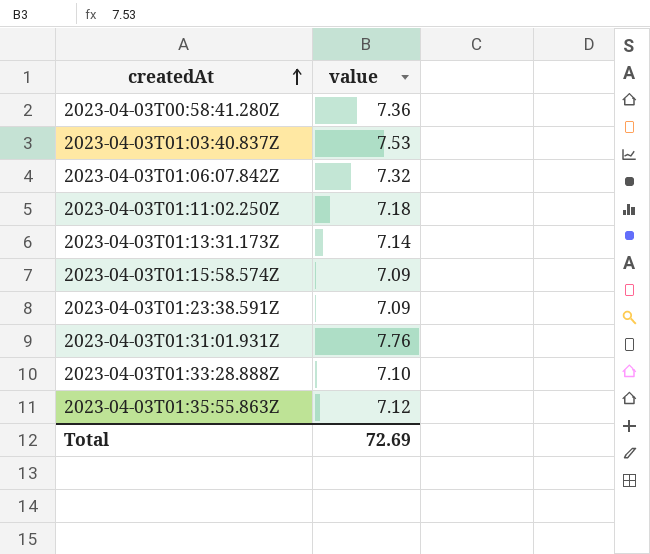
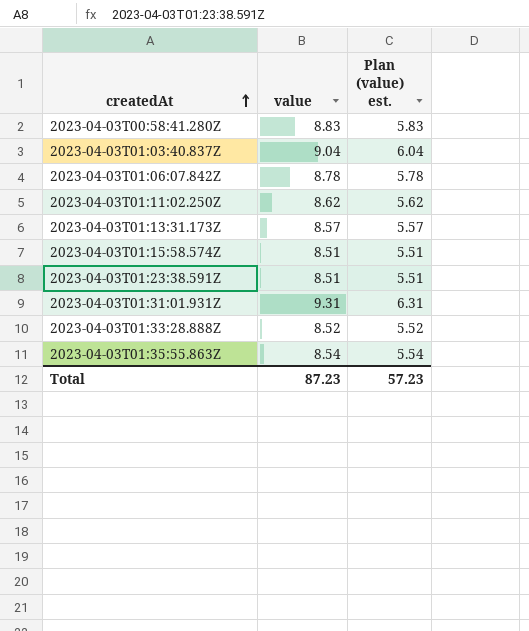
column Plan (value) est. | formula: none -> [value] - 3
2023-04-03T00:58:41.280Z | value: 7.36 -> 8.83
2023-04-03T01:03:40.837Z | value: 7.53 -> 9.04
2023-04-03T01:06:07.842Z | value: 7.32 -> 8.78
2023-04-03T01:11:02.250Z | value: 7.18 -> 8.62
2023-04-03T01:13:31.173Z | value: 7.14 -> 8.57
2023-04-03T01:15:58.574Z | value: 7.09 -> 8.51
2023-04-03T01:23:38.591Z | value: 7.09 -> 8.51
2023-04-03T01:31:01.931Z | value: 7.76 -> 9.31
2023-04-03T01:33:28.888Z | value: 7.10 -> 8.52
2023-04-03T01:35:55.863Z | value: 7.12 -> 8.54
Total | value: 72.69 -> 87.23

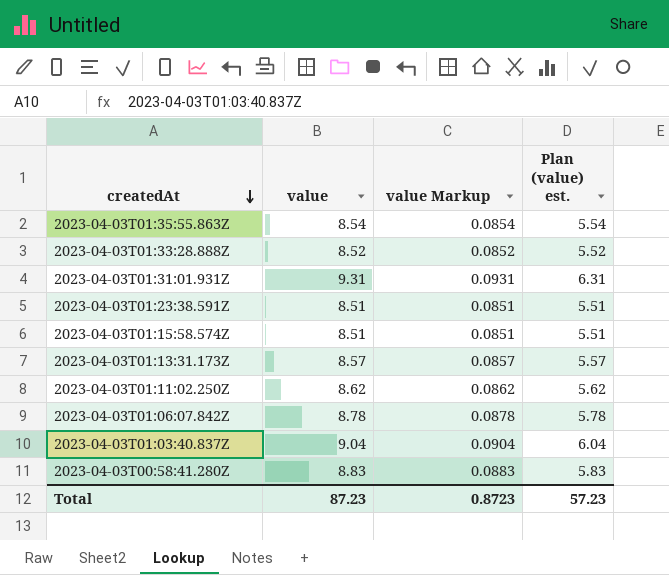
row order: createdAt ascending -> createdAt descending
column value Markup | formula: none -> [value] * 0.01

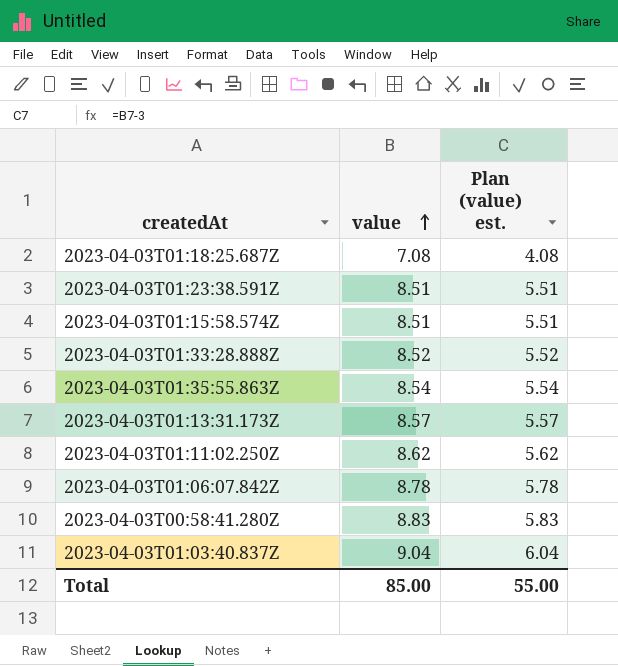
row order: createdAt descending -> value ascending
column value Markup | formula: [value] * 0.01 -> none
row 2023-04-03T01:31:01.931Z: 9.31 | 0.0931 | 6.31 -> none
row 2023-04-03T01:18:25.687Z: none -> 7.08 | 4.08
Total | value: 87.23 -> 85.00
Total | Plan (value) est.: 57.23 -> 55.00

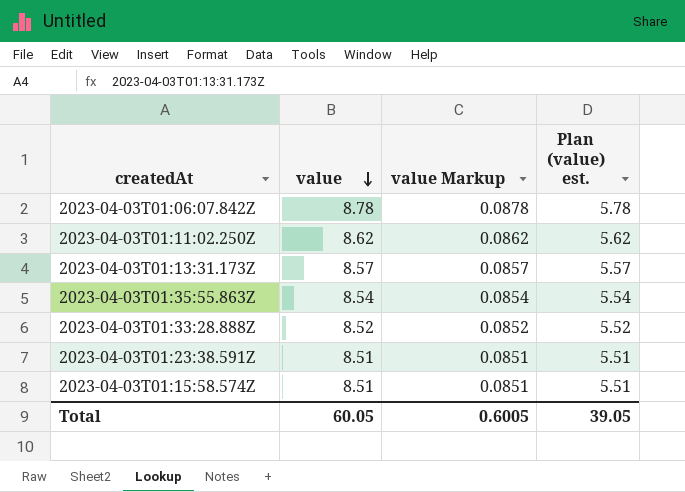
row order: value ascending -> value descending
column value Markup | formula: none -> [value] * 0.01
row 2023-04-03T01:18:25.687Z: 7.08 | 4.08 -> none
row 2023-04-03T00:58:41.280Z: 8.83 | 5.83 -> none
row 2023-04-03T01:03:40.837Z: 9.04 | 6.04 -> none
Total | value: 85.00 -> 60.05
Total | Plan (value) est.: 55.00 -> 39.05

